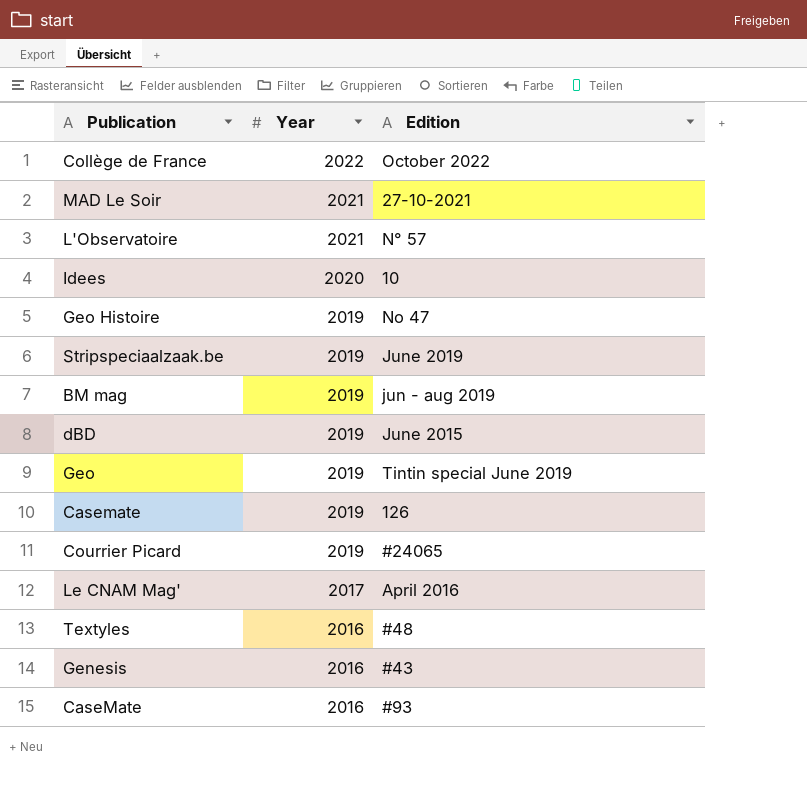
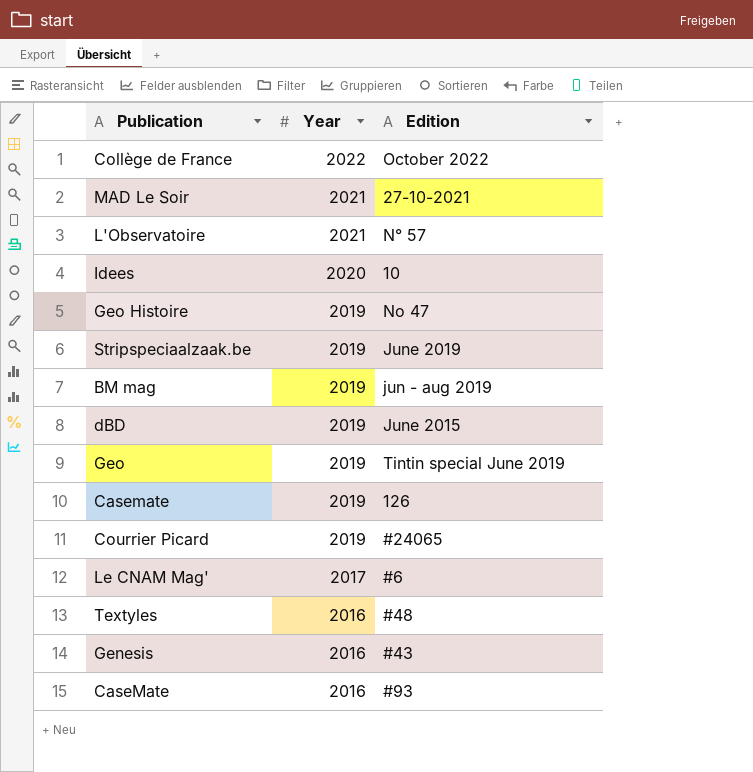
Le CNAM Mag' | Edition: April 2016 -> #6

